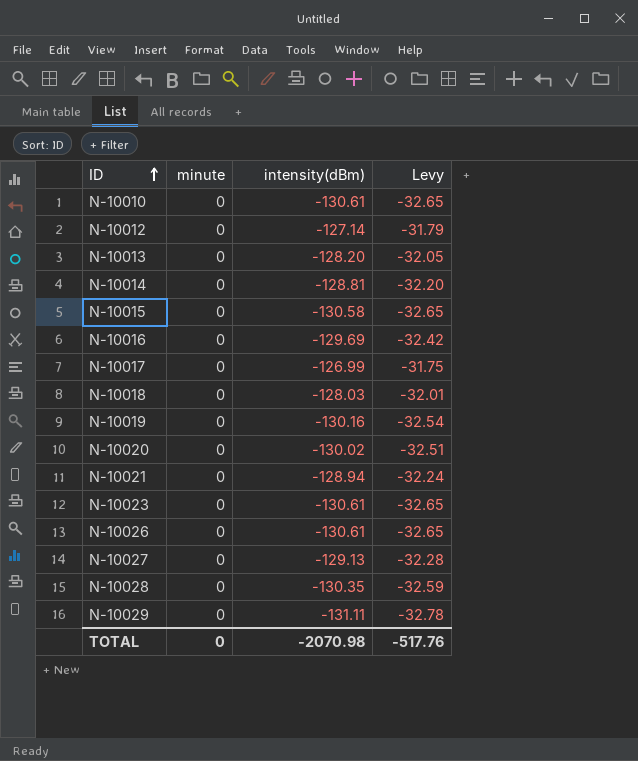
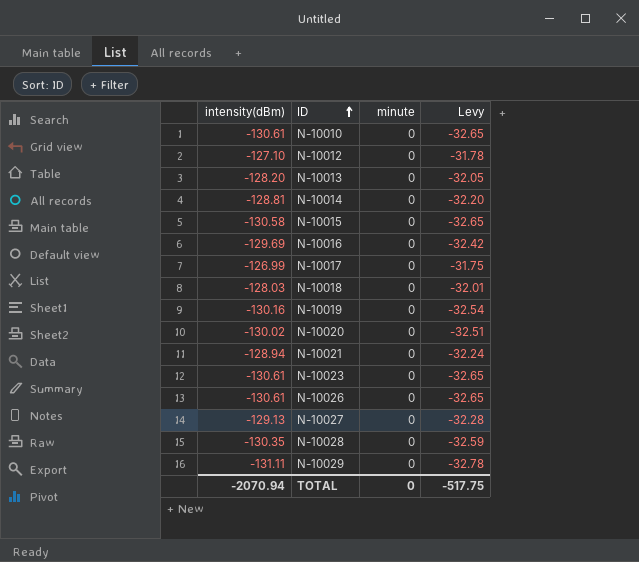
column intensity(dBm) | position: 3 -> 1
N-10012 | intensity(dBm): -127.14 -> -127.10
N-10012 | Levy: -31.79 -> -31.78
TOTAL | intensity(dBm): -2070.98 -> -2070.94
TOTAL | Levy: -517.76 -> -517.75

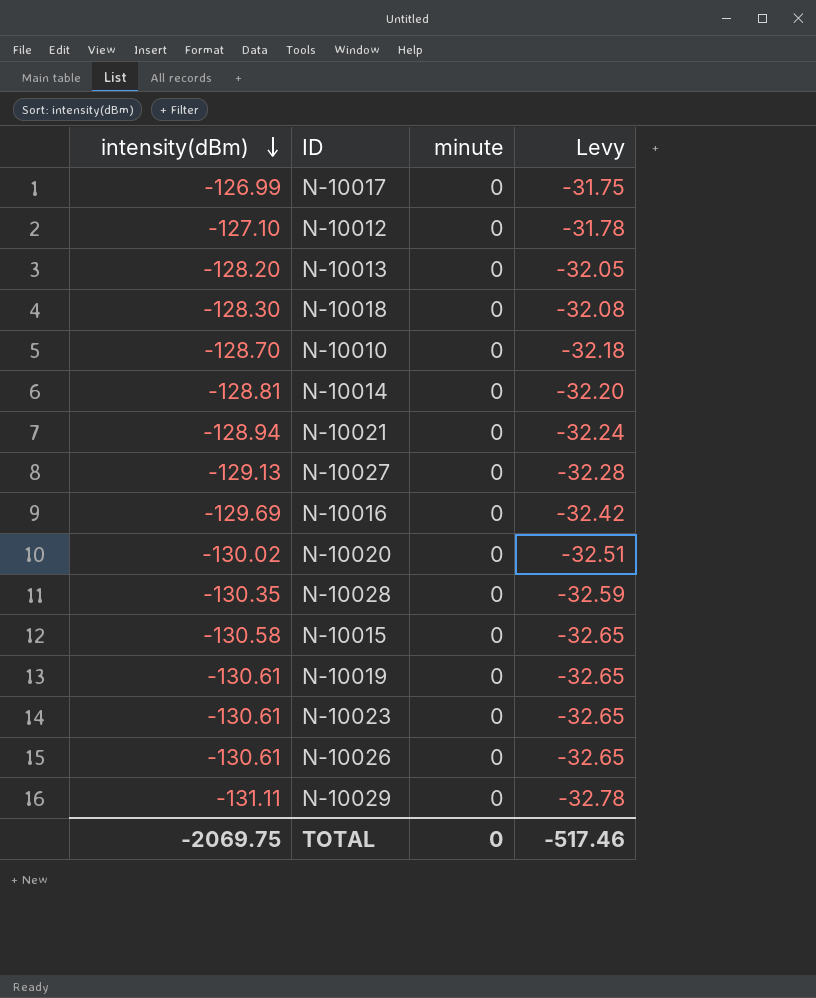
row order: ID ascending -> intensity(dBm) descending
N-10018 | intensity(dBm): -128.03 -> -128.30
N-10018 | Levy: -32.01 -> -32.08
N-10010 | intensity(dBm): -130.61 -> -128.70
N-10010 | Levy: -32.65 -> -32.18
N-10019 | intensity(dBm): -130.16 -> -130.61
N-10019 | Levy: -32.54 -> -32.65
TOTAL | intensity(dBm): -2070.94 -> -2069.75
TOTAL | Levy: -517.75 -> -517.46

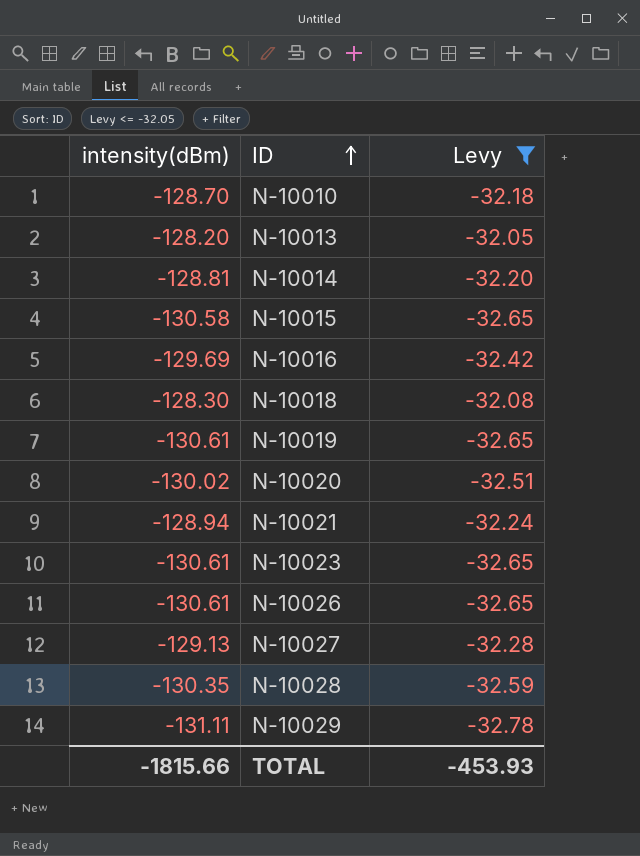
filter: none -> Levy <= -32.05
row order: intensity(dBm) descending -> ID ascending
column minute | position: 3 -> none
TOTAL | intensity(dBm): -2069.75 -> -1815.66
TOTAL | Levy: -517.46 -> -453.93

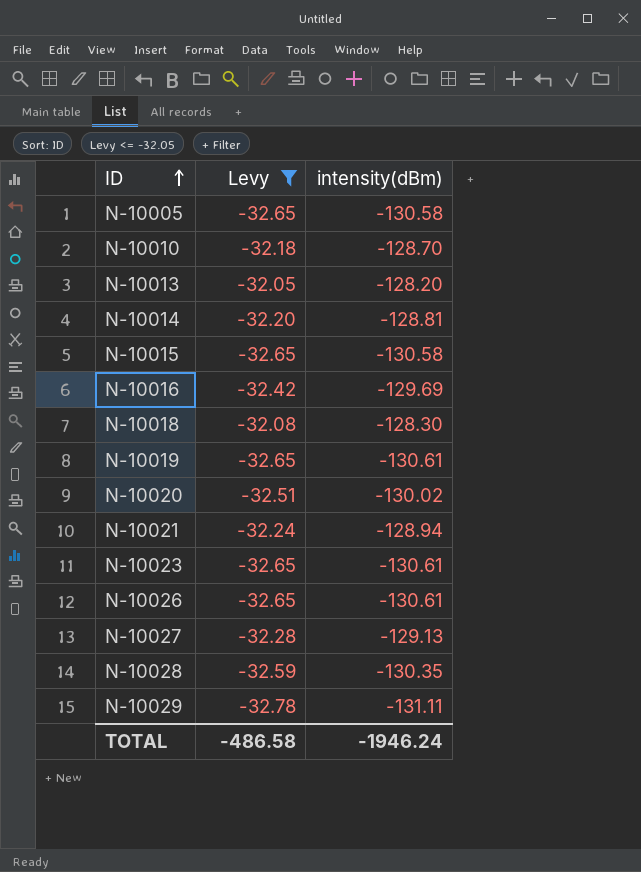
column intensity(dBm) | position: 1 -> 3
row N-10005: none -> -32.65 | -130.58
TOTAL | Levy: -453.93 -> -486.58
TOTAL | intensity(dBm): -1815.66 -> -1946.24

